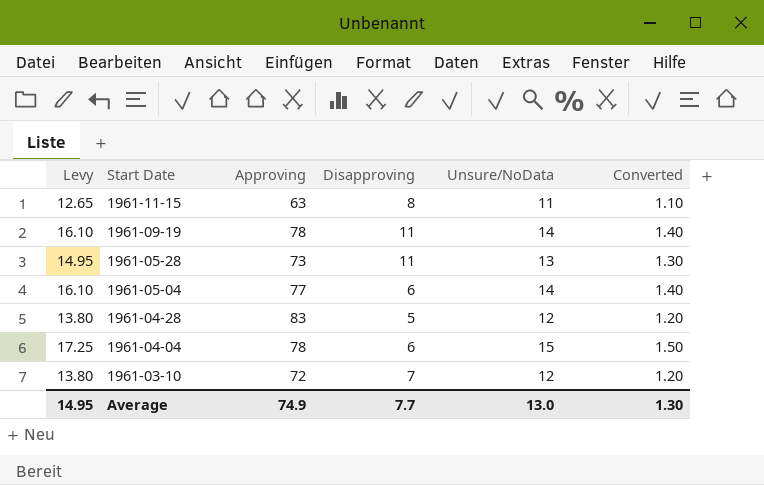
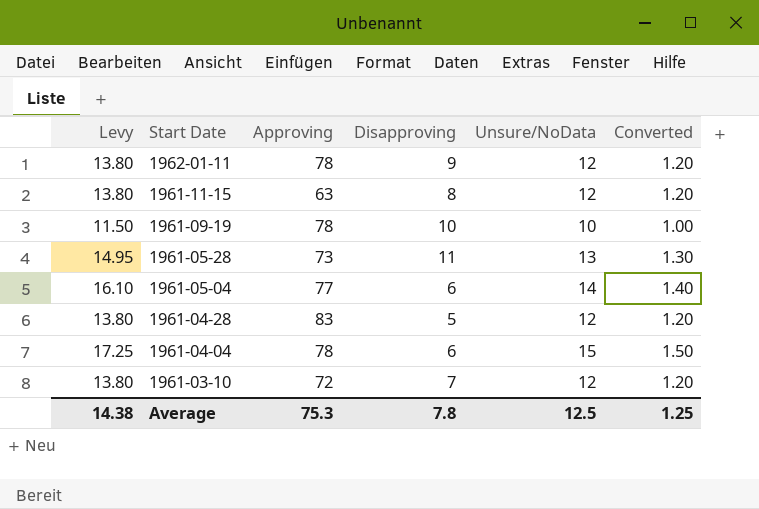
row 1962-01-11: none -> 13.80 | 78 | 9 | 12 | 1.20
1961-11-15 | Levy: 12.65 -> 13.80
1961-11-15 | Unsure/NoData: 11 -> 12
1961-11-15 | Converted: 1.10 -> 1.20
1961-09-19 | Levy: 16.10 -> 11.50
1961-09-19 | Disapproving: 11 -> 10
1961-09-19 | Unsure/NoData: 14 -> 10
1961-09-19 | Converted: 1.40 -> 1.00
Average | Levy: 14.95 -> 14.38
Average | Approving: 74.9 -> 75.3
Average | Disapproving: 7.7 -> 7.8
Average | Unsure/NoData: 13.0 -> 12.5
Average | Converted: 1.30 -> 1.25

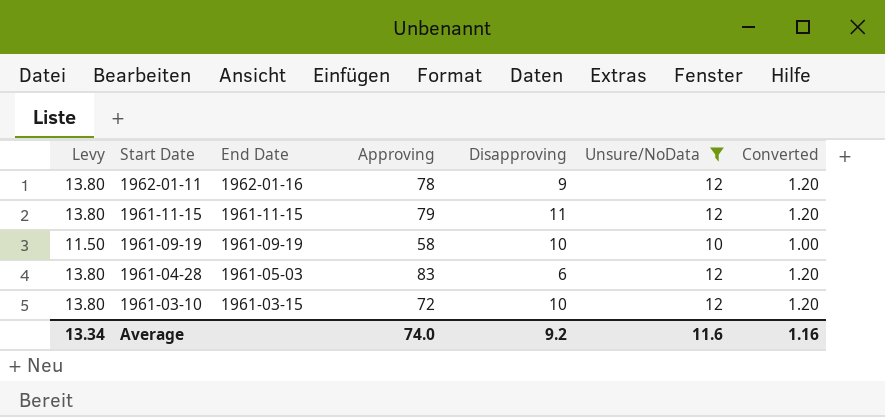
filter: none -> Unsure/NoData <= 12
column End Date | position: none -> 3
1961-11-15 | Approving: 63 -> 79
1961-11-15 | Disapproving: 8 -> 11
1961-09-19 | Approving: 78 -> 58
1961-04-28 | Disapproving: 5 -> 6
1961-03-10 | Disapproving: 7 -> 10
Average | Levy: 14.38 -> 13.34
Average | Approving: 75.3 -> 74.0
Average | Disapproving: 7.8 -> 9.2
Average | Unsure/NoData: 12.5 -> 11.6
Average | Converted: 1.25 -> 1.16

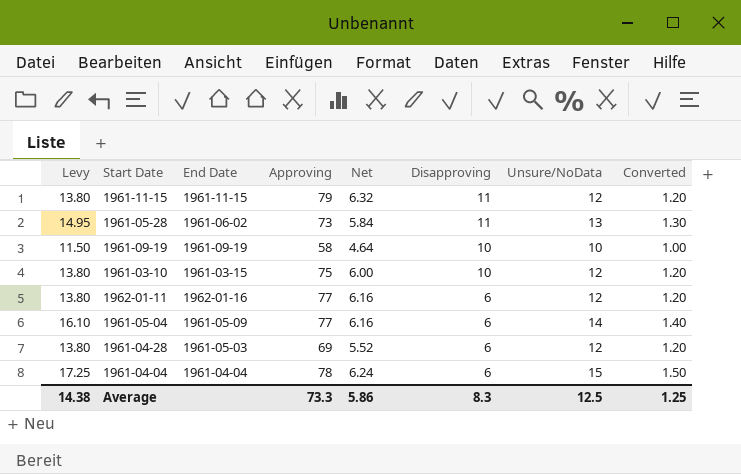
filter: Unsure/NoData <= 12 -> none
row order: Start Date descending -> Disapproving descending
column Net | formula: none -> [Approving] * 0.08
1961-03-10 | Approving: 72 -> 75
1962-01-11 | Approving: 78 -> 77
1962-01-11 | Disapproving: 9 -> 6
1961-04-28 | Approving: 83 -> 69
Average | Levy: 13.34 -> 14.38
Average | Approving: 74.0 -> 73.3
Average | Disapproving: 9.2 -> 8.3
Average | Unsure/NoData: 11.6 -> 12.5
Average | Converted: 1.16 -> 1.25

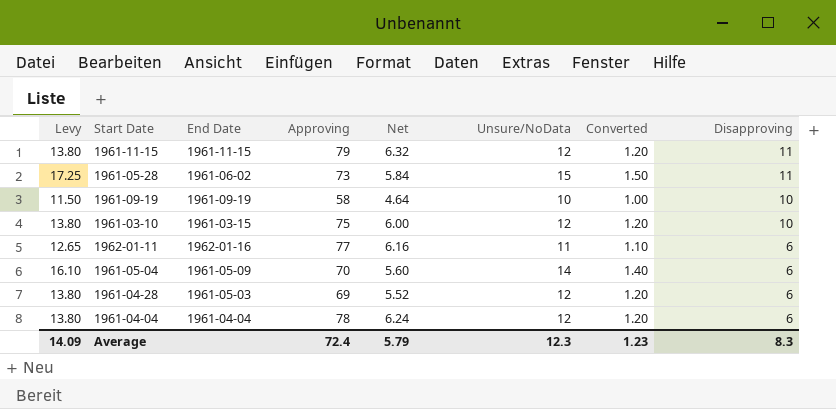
column Disapproving | position: 6 -> 8
1961-05-28 | Levy: 14.95 -> 17.25
1961-05-28 | Unsure/NoData: 13 -> 15
1961-05-28 | Converted: 1.30 -> 1.50
1962-01-11 | Levy: 13.80 -> 12.65
1962-01-11 | Unsure/NoData: 12 -> 11
1962-01-11 | Converted: 1.20 -> 1.10
1961-05-04 | Approving: 77 -> 70
1961-05-04 | Net: 6.16 -> 5.60
1961-04-04 | Levy: 17.25 -> 13.80
1961-04-04 | Unsure/NoData: 15 -> 12
1961-04-04 | Converted: 1.50 -> 1.20
Average | Levy: 14.38 -> 14.09
Average | Approving: 73.3 -> 72.4
Average | Net: 5.86 -> 5.79
Average | Unsure/NoData: 12.5 -> 12.3
Average | Converted: 1.25 -> 1.23

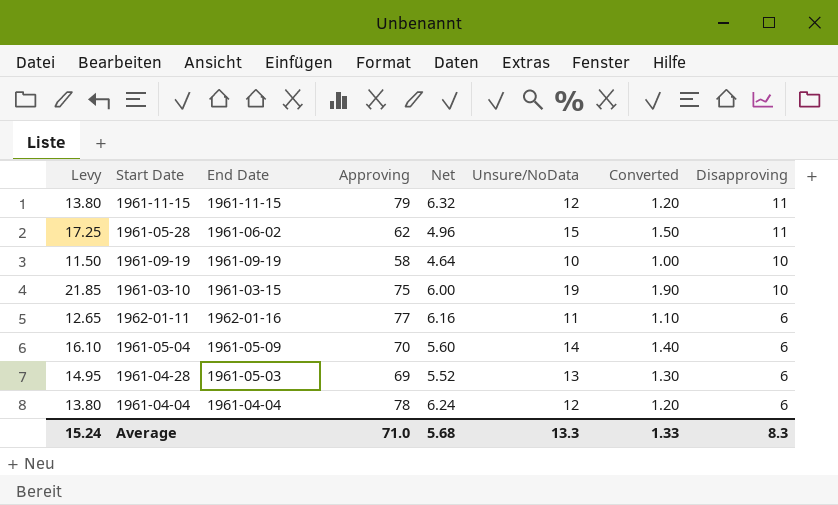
1961-05-28 | Approving: 73 -> 62
1961-05-28 | Net: 5.84 -> 4.96
1961-03-10 | Levy: 13.80 -> 21.85
1961-03-10 | Unsure/NoData: 12 -> 19
1961-03-10 | Converted: 1.20 -> 1.90
1961-04-28 | Levy: 13.80 -> 14.95
1961-04-28 | Unsure/NoData: 12 -> 13
1961-04-28 | Converted: 1.20 -> 1.30
Average | Levy: 14.09 -> 15.24
Average | Approving: 72.4 -> 71.0
Average | Net: 5.79 -> 5.68
Average | Unsure/NoData: 12.3 -> 13.3
Average | Converted: 1.23 -> 1.33

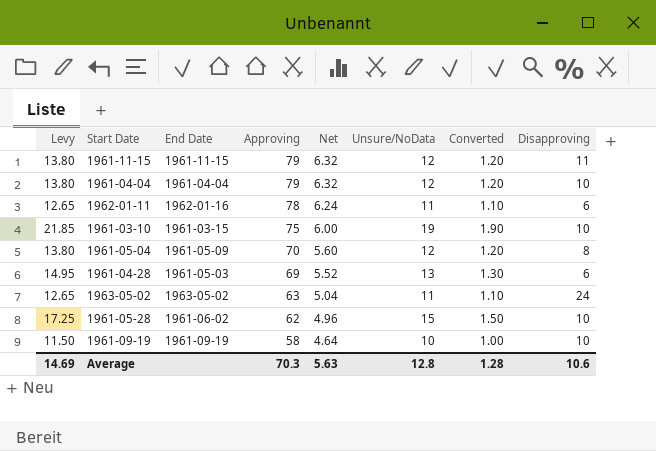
row order: Disapproving descending -> Approving descending
1961-04-04 | Approving: 78 -> 79
1961-04-04 | Net: 6.24 -> 6.32
1961-04-04 | Disapproving: 6 -> 10
1962-01-11 | Approving: 77 -> 78
1962-01-11 | Net: 6.16 -> 6.24
1961-05-04 | Levy: 16.10 -> 13.80
1961-05-04 | Unsure/NoData: 14 -> 12
1961-05-04 | Converted: 1.40 -> 1.20
1961-05-04 | Disapproving: 6 -> 8
row 1963-05-02: none -> 12.65 | 1963-05-02 | 63 | 5.04 | 11 | 1.10 | 24
1961-05-28 | Disapproving: 11 -> 10
Average | Levy: 15.24 -> 14.69
Average | Approving: 71.0 -> 70.3
Average | Net: 5.68 -> 5.63
Average | Unsure/NoData: 13.3 -> 12.8
Average | Converted: 1.33 -> 1.28
Average | Disapproving: 8.3 -> 10.6

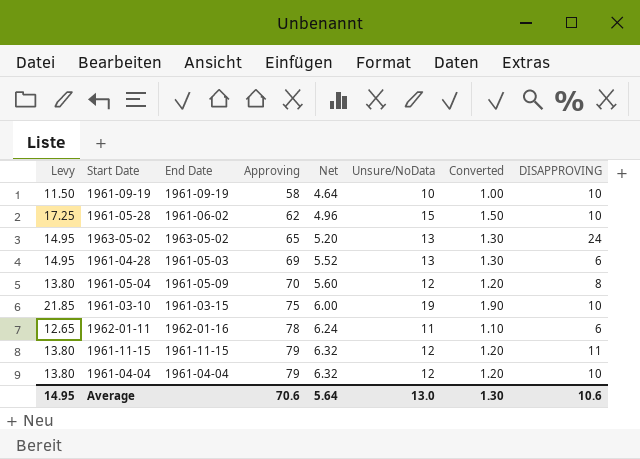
row order: Approving descending -> Approving ascending
column name: Disapproving -> DISAPPROVING
1963-05-02 | Levy: 12.65 -> 14.95
1963-05-02 | Approving: 63 -> 65
1963-05-02 | Net: 5.04 -> 5.20
1963-05-02 | Unsure/NoData: 11 -> 13
1963-05-02 | Converted: 1.10 -> 1.30
Average | Levy: 14.69 -> 14.95
Average | Approving: 70.3 -> 70.6
Average | Net: 5.63 -> 5.64
Average | Unsure/NoData: 12.8 -> 13.0
Average | Converted: 1.28 -> 1.30

